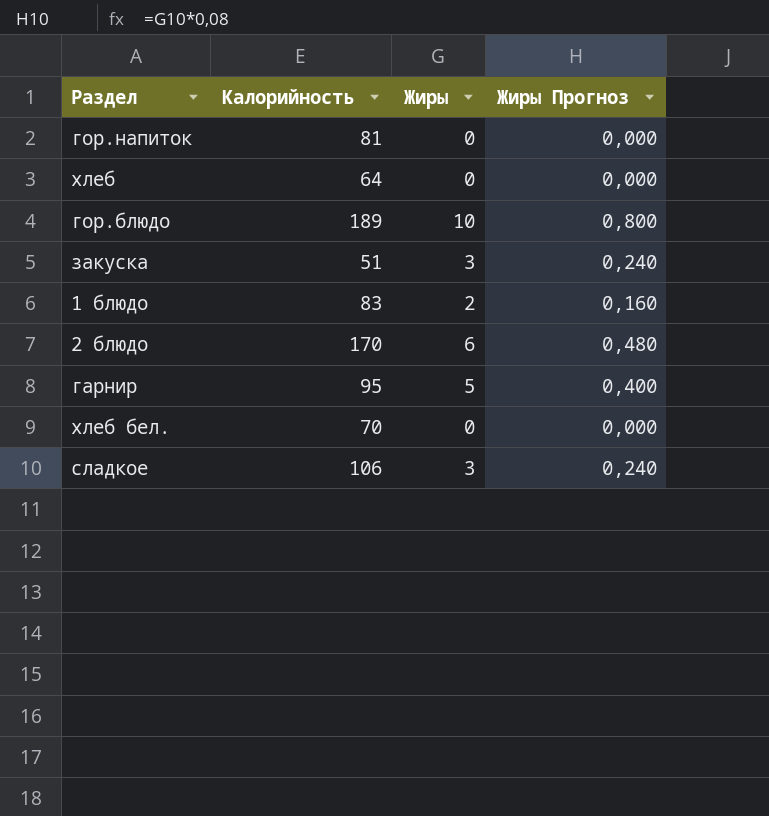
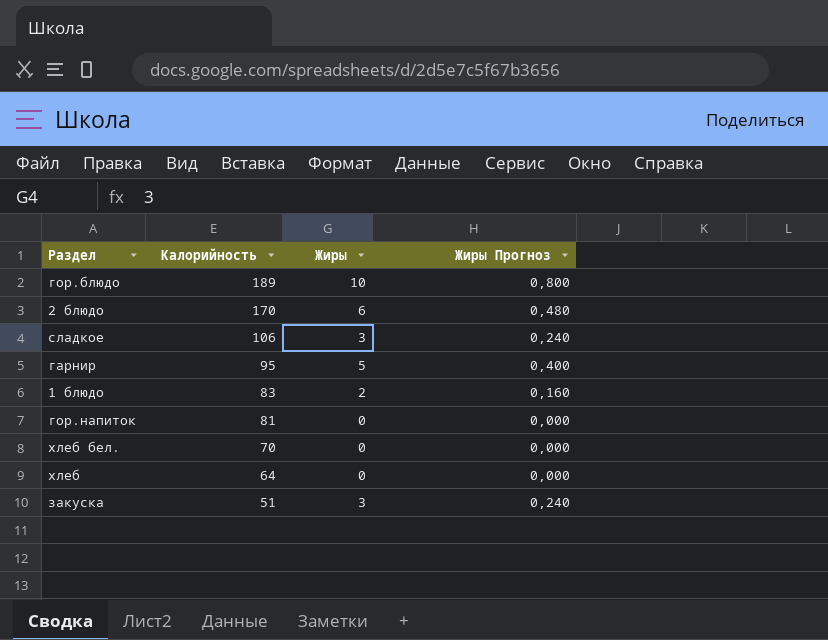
row order: none -> Калорийность descending

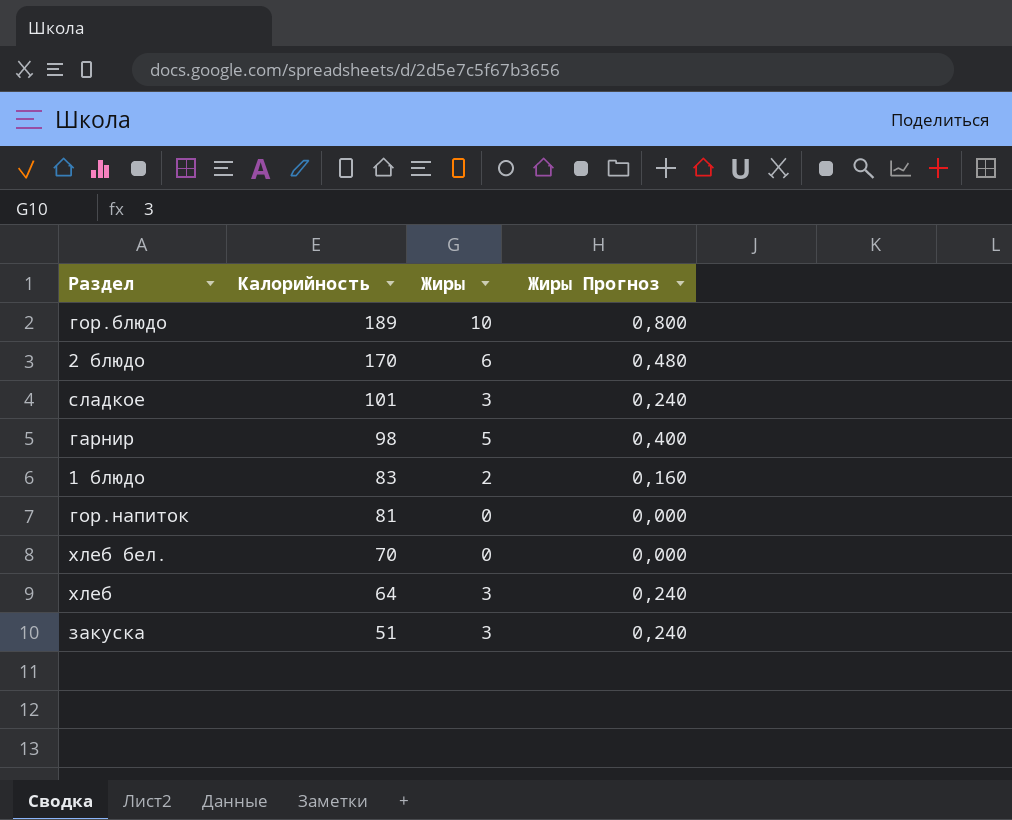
сладкое | Калорийность: 106 -> 101
гарнир | Калорийность: 95 -> 98
хлеб | Жиры: 0 -> 3
хлеб | Жиры Прогноз: 0,000 -> 0,240

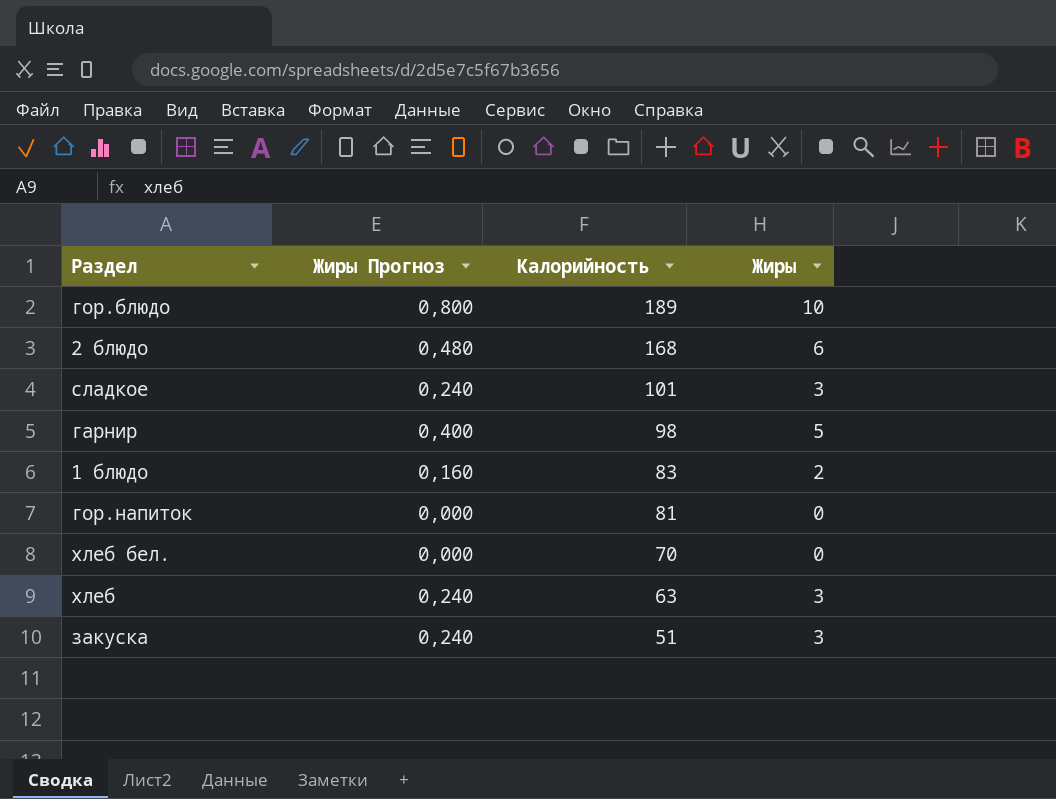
column Жиры Прогноз | position: 4 -> 2
2 блюдо | Калорийность: 170 -> 168
хлеб | Калорийность: 64 -> 63

